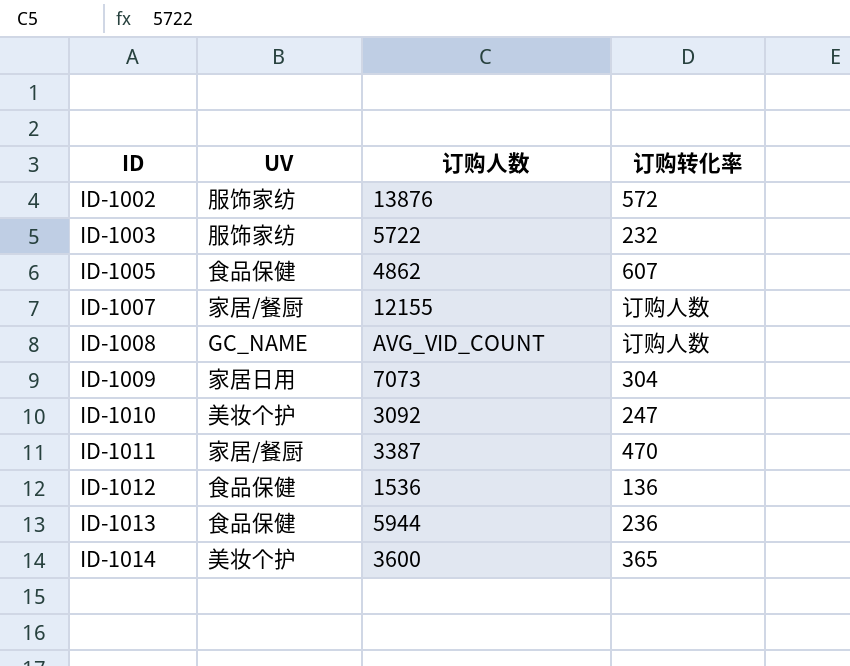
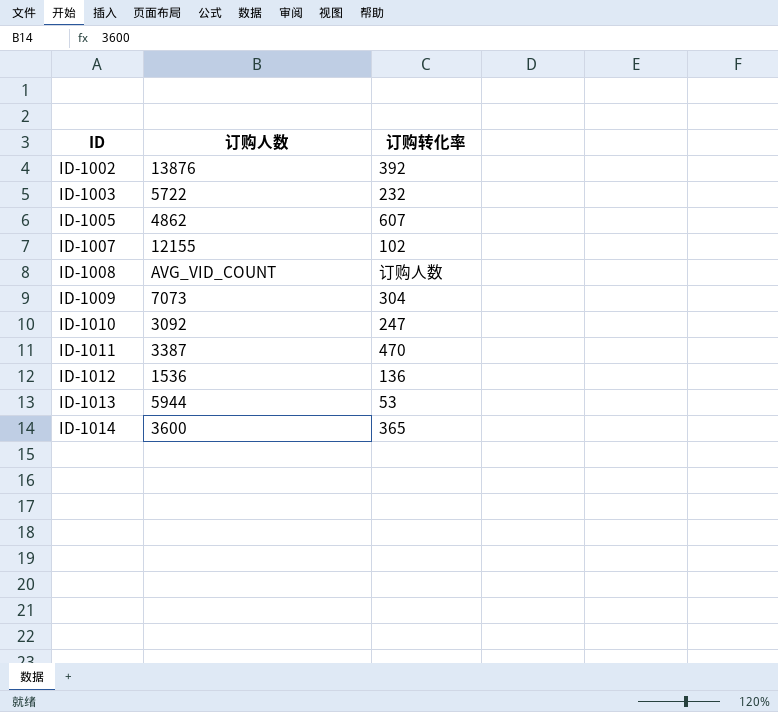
column UV | position: 2 -> none
ID-1002 | 订购转化率: 572 -> 392
ID-1007 | 订购转化率: 订购人数 -> 102
ID-1013 | 订购转化率: 236 -> 53

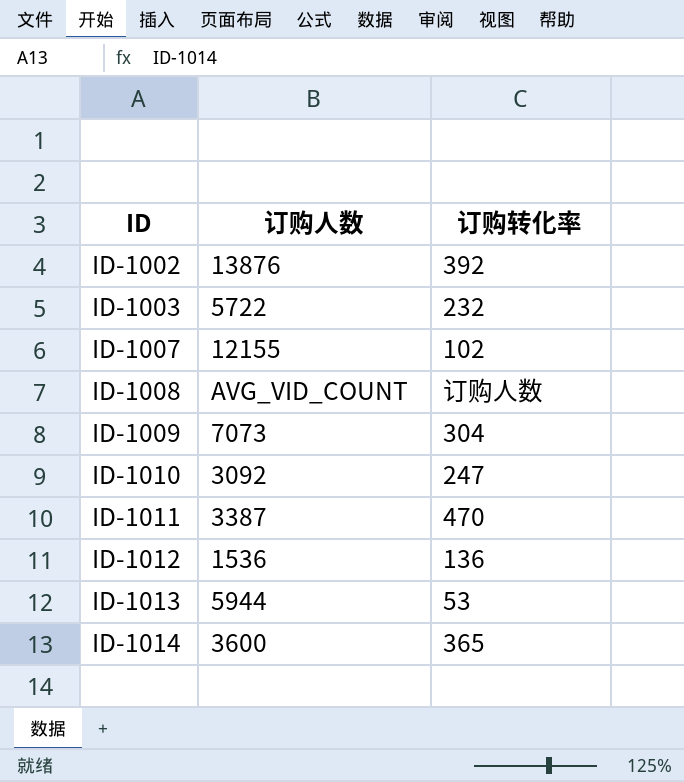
row ID-1005: 4862 | 607 -> none

